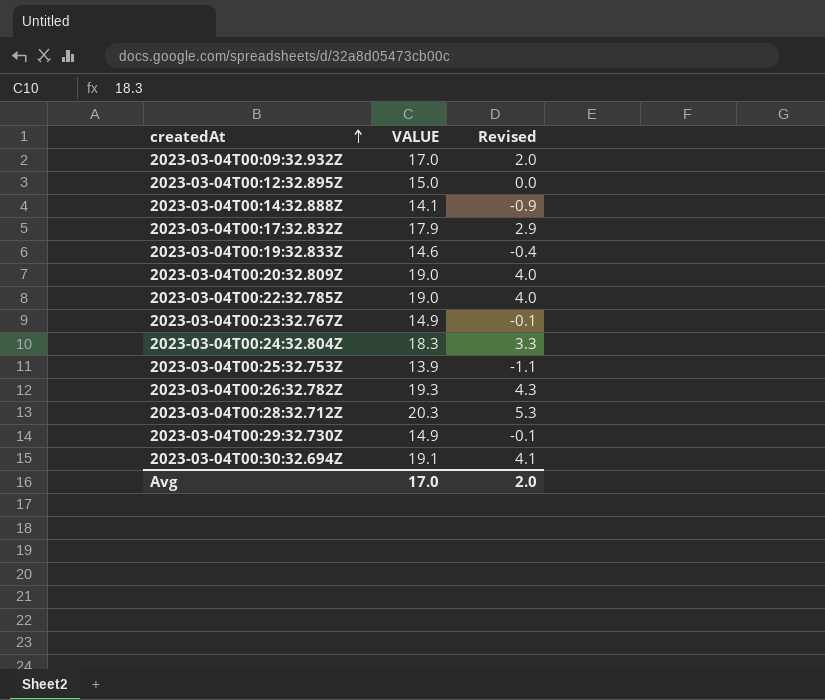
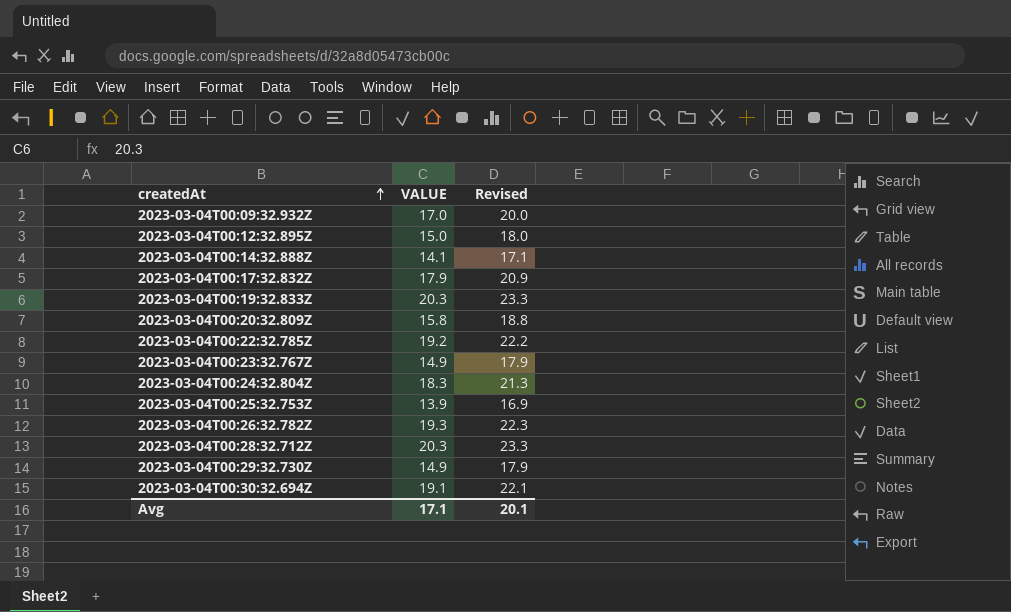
column Revised | formula: [VALUE] - 15 -> [VALUE] + 3
2023-03-04T00:19:32.833Z | VALUE: 14.6 -> 20.3
2023-03-04T00:20:32.809Z | VALUE: 19.0 -> 15.8
2023-03-04T00:22:32.785Z | VALUE: 19.0 -> 19.2
Avg | VALUE: 17.0 -> 17.1
Avg | Revised: 2.0 -> 20.1

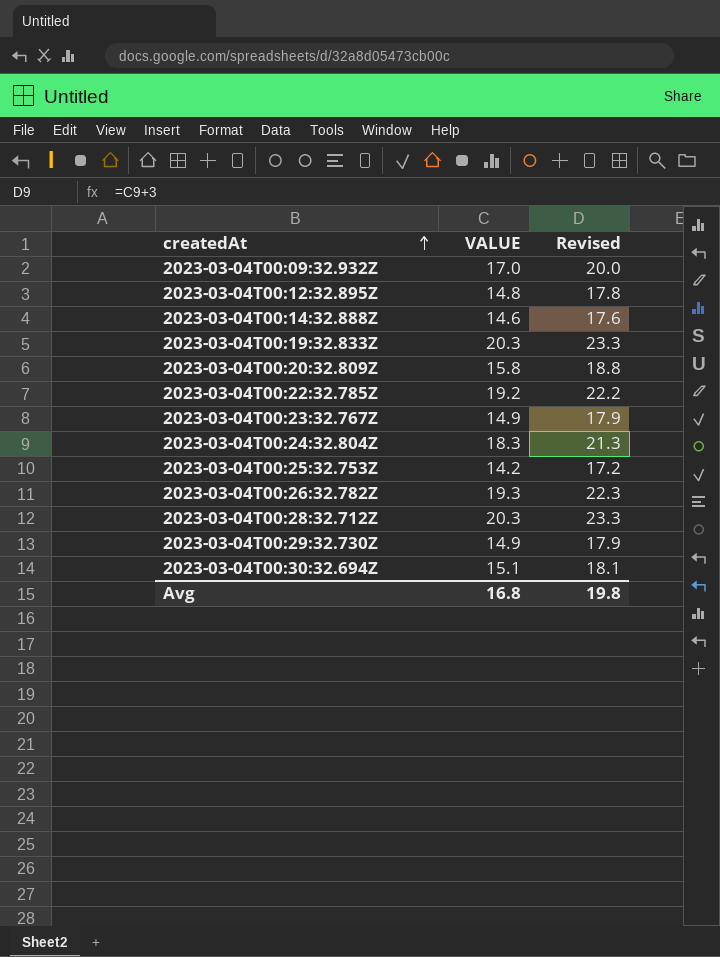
row 2023-03-04T00:17:32.832Z: 17.9 | 20.9 -> none
2023-03-04T00:12:32.895Z | VALUE: 15.0 -> 14.8
2023-03-04T00:12:32.895Z | Revised: 18.0 -> 17.8
2023-03-04T00:14:32.888Z | VALUE: 14.1 -> 14.6
2023-03-04T00:14:32.888Z | Revised: 17.1 -> 17.6
2023-03-04T00:25:32.753Z | VALUE: 13.9 -> 14.2
2023-03-04T00:25:32.753Z | Revised: 16.9 -> 17.2
2023-03-04T00:30:32.694Z | VALUE: 19.1 -> 15.1
2023-03-04T00:30:32.694Z | Revised: 22.1 -> 18.1
Avg | VALUE: 17.1 -> 16.8
Avg | Revised: 20.1 -> 19.8

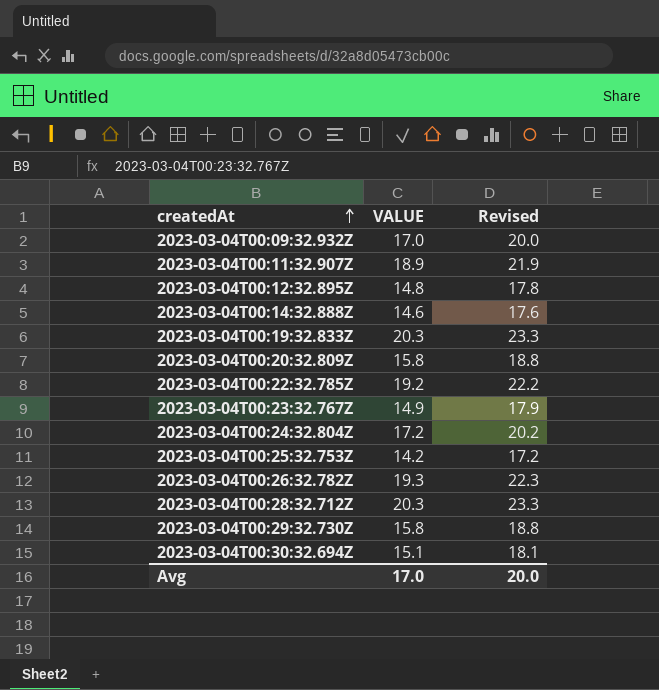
row 2023-03-04T00:11:32.907Z: none -> 18.9 | 21.9
2023-03-04T00:24:32.804Z | VALUE: 18.3 -> 17.2
2023-03-04T00:24:32.804Z | Revised: 21.3 -> 20.2
2023-03-04T00:29:32.730Z | VALUE: 14.9 -> 15.8
2023-03-04T00:29:32.730Z | Revised: 17.9 -> 18.8
Avg | VALUE: 16.8 -> 17.0
Avg | Revised: 19.8 -> 20.0

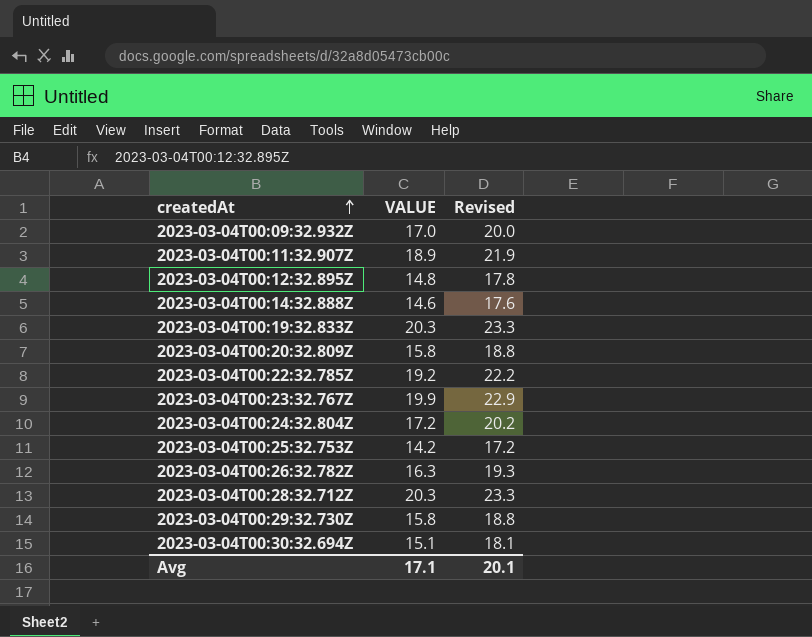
2023-03-04T00:23:32.767Z | VALUE: 14.9 -> 19.9
2023-03-04T00:23:32.767Z | Revised: 17.9 -> 22.9
2023-03-04T00:26:32.782Z | VALUE: 19.3 -> 16.3
2023-03-04T00:26:32.782Z | Revised: 22.3 -> 19.3
Avg | VALUE: 17.0 -> 17.1
Avg | Revised: 20.0 -> 20.1

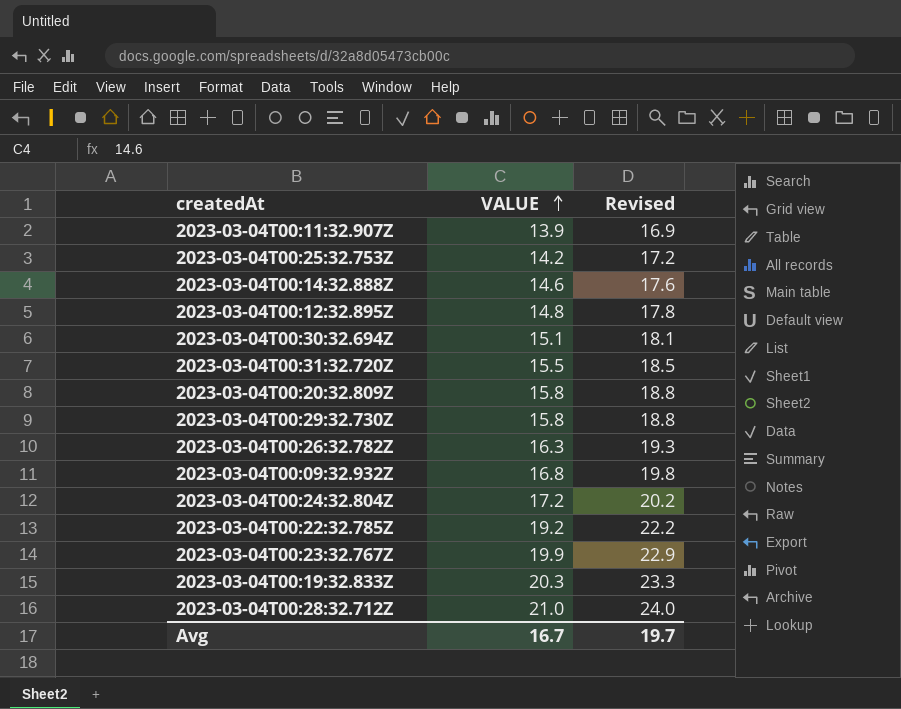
row order: createdAt ascending -> VALUE ascending
2023-03-04T00:11:32.907Z | VALUE: 18.9 -> 13.9
2023-03-04T00:11:32.907Z | Revised: 21.9 -> 16.9
row 2023-03-04T00:31:32.720Z: none -> 15.5 | 18.5
2023-03-04T00:09:32.932Z | VALUE: 17.0 -> 16.8
2023-03-04T00:09:32.932Z | Revised: 20.0 -> 19.8
2023-03-04T00:28:32.712Z | VALUE: 20.3 -> 21.0
2023-03-04T00:28:32.712Z | Revised: 23.3 -> 24.0
Avg | VALUE: 17.1 -> 16.7
Avg | Revised: 20.1 -> 19.7

